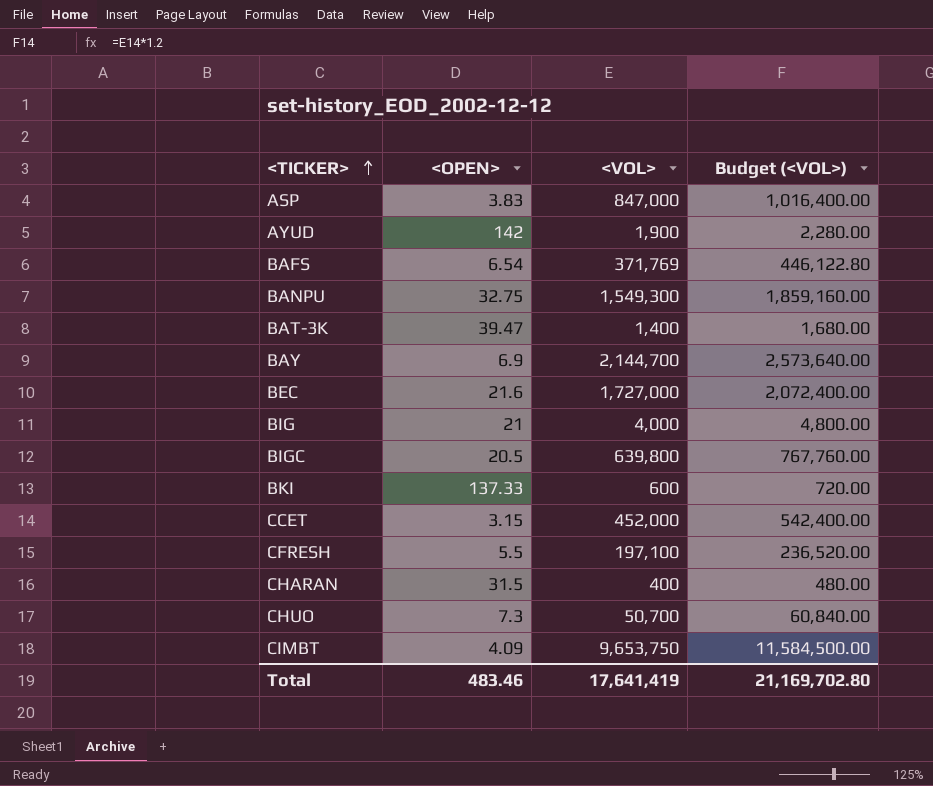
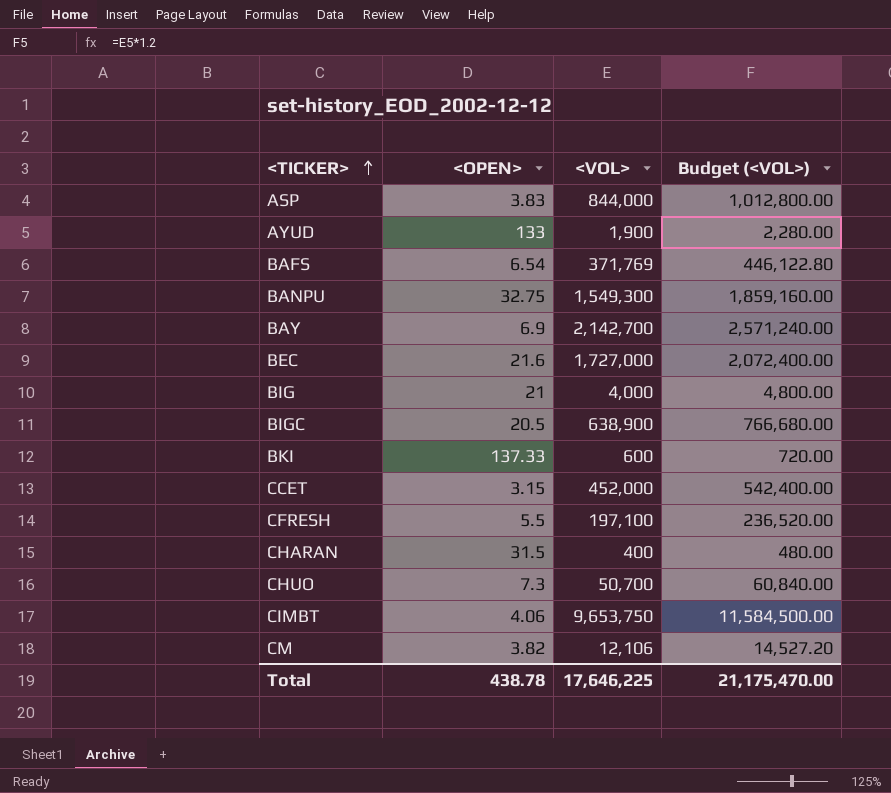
row BAT-3K: 39.47 | 1,400 | 1,680.00 -> none
ASP | <VOL>: 847,000 -> 844,000
ASP | Budget (<VOL>): 1,016,400.00 -> 1,012,800.00
AYUD | <OPEN>: 142 -> 133
BAY | <VOL>: 2,144,700 -> 2,142,700
BAY | Budget (<VOL>): 2,573,640.00 -> 2,571,240.00
BIGC | <VOL>: 639,800 -> 638,900
BIGC | Budget (<VOL>): 767,760.00 -> 766,680.00
CIMBT | <OPEN>: 4.09 -> 4.06
row CM: none -> 3.82 | 12,106 | 14,527.20
Total | <OPEN>: 483.46 -> 438.78
Total | <VOL>: 17,641,419 -> 17,646,225
Total | Budget (<VOL>): 21,169,702.80 -> 21,175,470.00

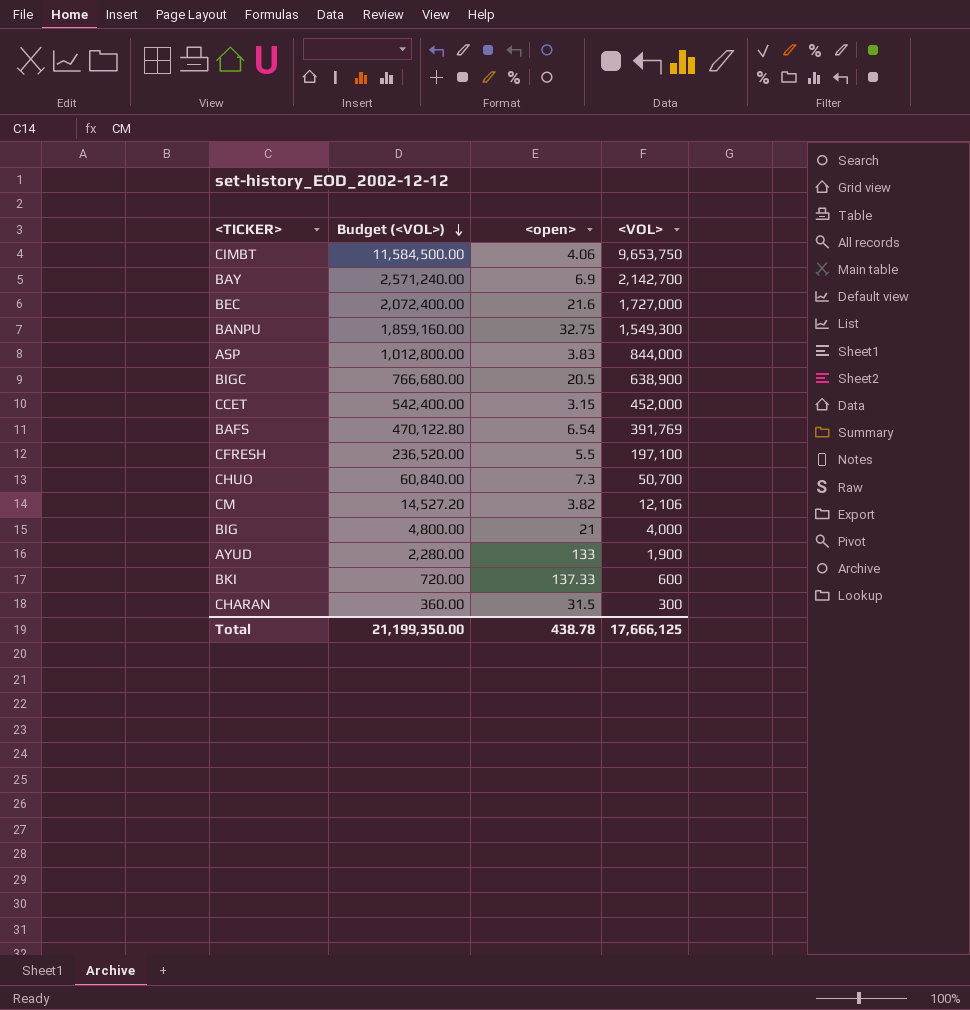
row order: <TICKER> ascending -> Budget (<VOL>) descending
column Budget (<VOL>) | position: 4 -> 2
column name: <OPEN> -> <open>
BAFS | Budget (<VOL>): 446,122.80 -> 470,122.80
BAFS | <VOL>: 371,769 -> 391,769
CHARAN | Budget (<VOL>): 480.00 -> 360.00
CHARAN | <VOL>: 400 -> 300
Total | Budget (<VOL>): 21,175,470.00 -> 21,199,350.00
Total | <VOL>: 17,646,225 -> 17,666,125

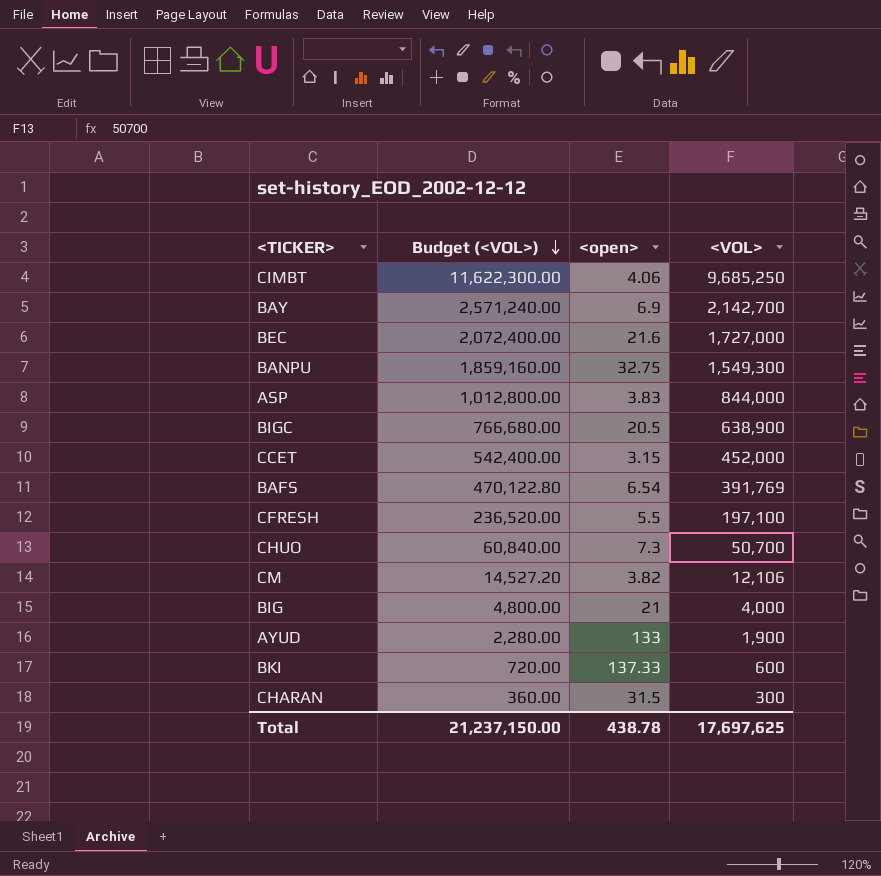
CIMBT | Budget (<VOL>): 11,584,500.00 -> 11,622,300.00
CIMBT | <VOL>: 9,653,750 -> 9,685,250
Total | Budget (<VOL>): 21,199,350.00 -> 21,237,150.00
Total | <VOL>: 17,666,125 -> 17,697,625

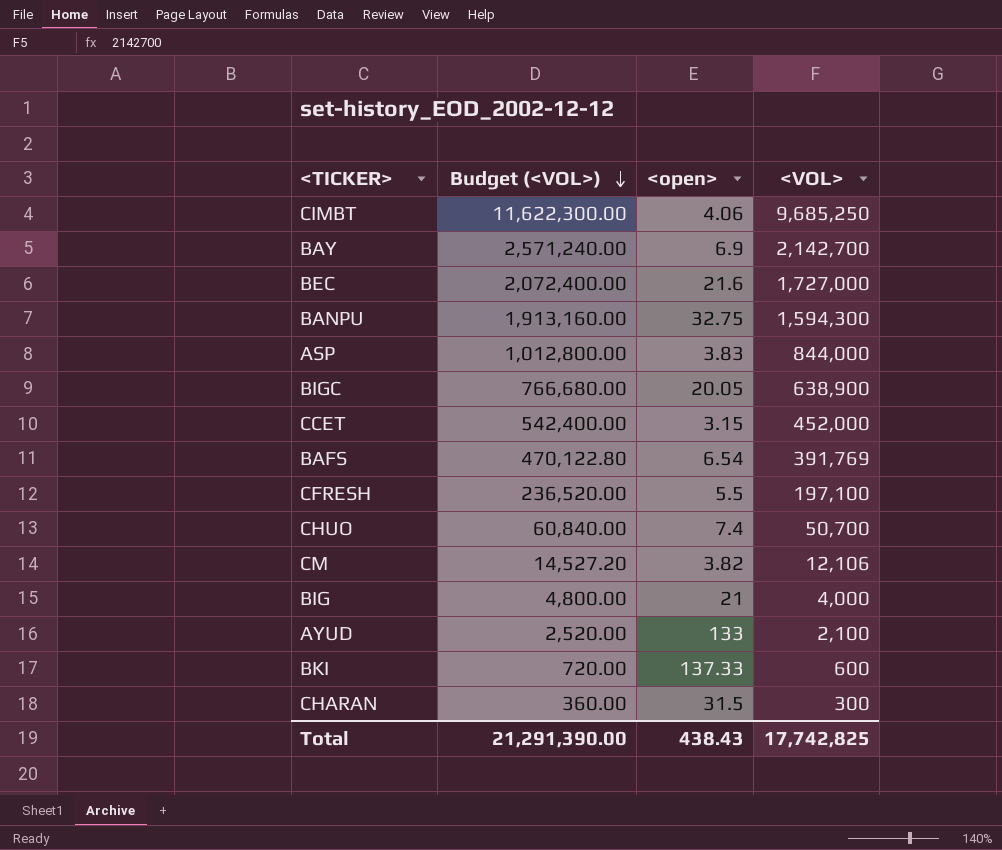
BANPU | Budget (<VOL>): 1,859,160.00 -> 1,913,160.00
BANPU | <VOL>: 1,549,300 -> 1,594,300
BIGC | <open>: 20.5 -> 20.05
CHUO | <open>: 7.3 -> 7.4
AYUD | Budget (<VOL>): 2,280.00 -> 2,520.00
AYUD | <VOL>: 1,900 -> 2,100
Total | Budget (<VOL>): 21,237,150.00 -> 21,291,390.00
Total | <open>: 438.78 -> 438.43
Total | <VOL>: 17,697,625 -> 17,742,825

